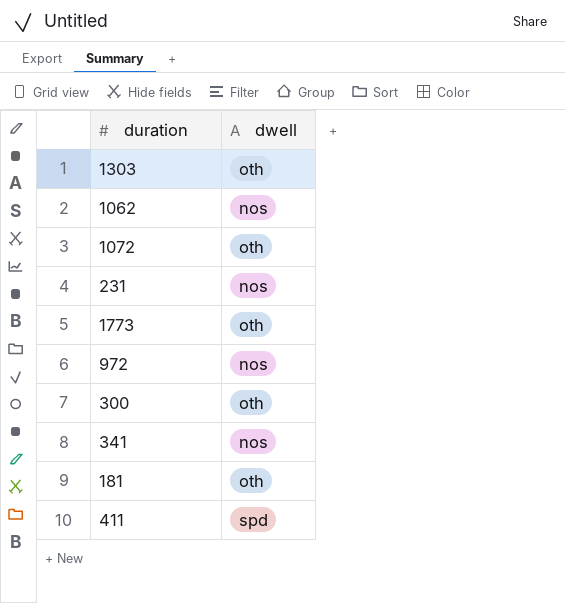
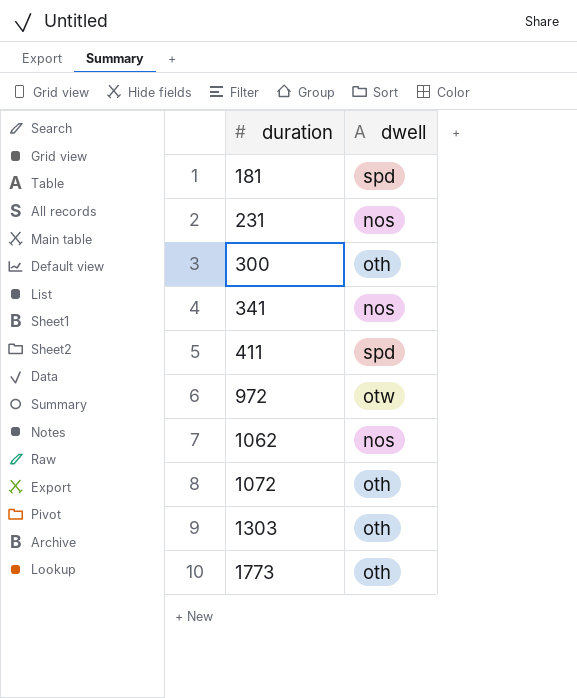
row order: none -> duration ascending
181 | dwell: oth -> spd
972 | dwell: nos -> otw

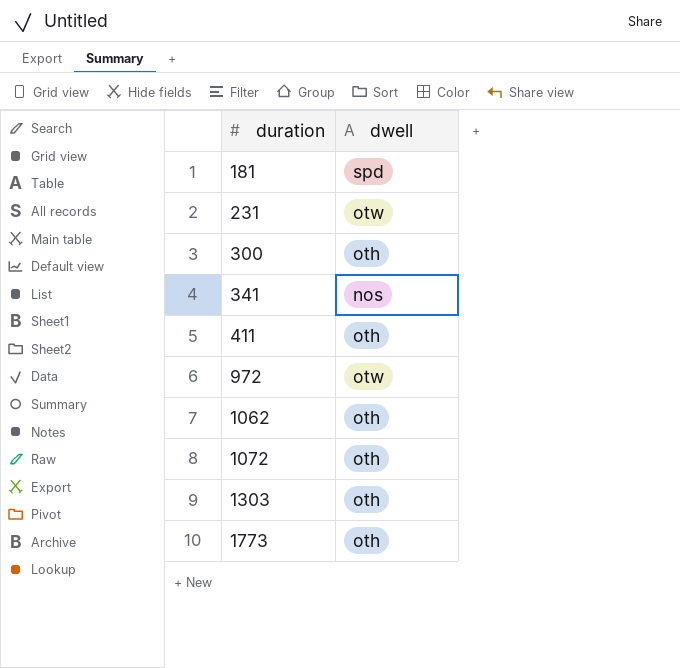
231 | dwell: nos -> otw
411 | dwell: spd -> oth
1062 | dwell: nos -> oth

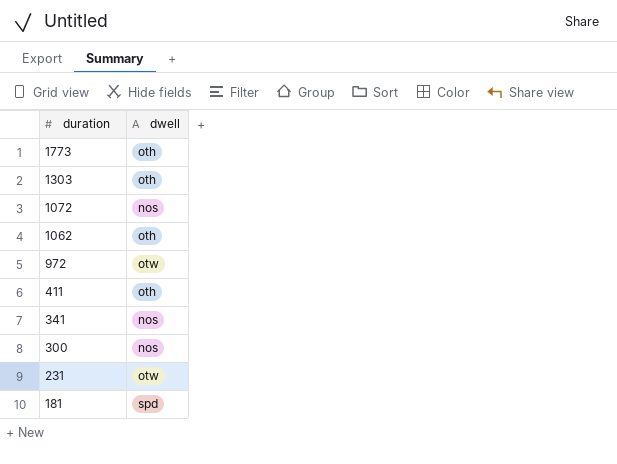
row order: duration ascending -> duration descending
1072 | dwell: oth -> nos
300 | dwell: oth -> nos

